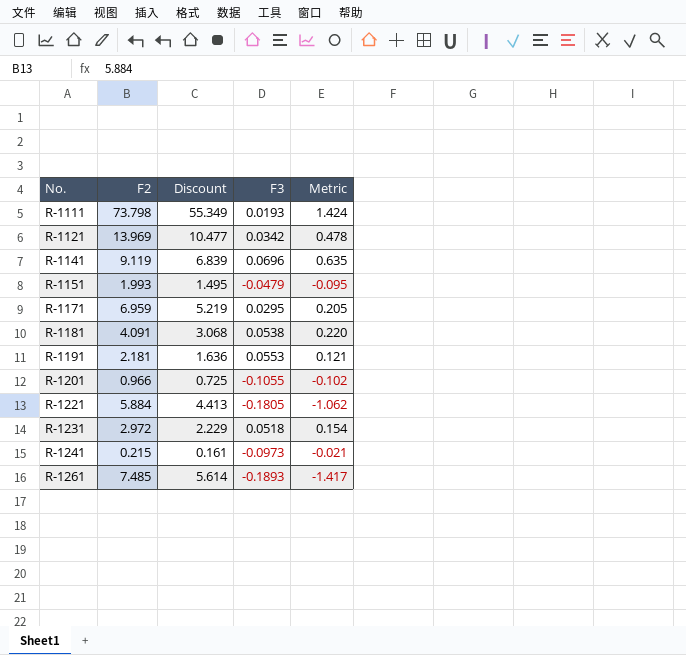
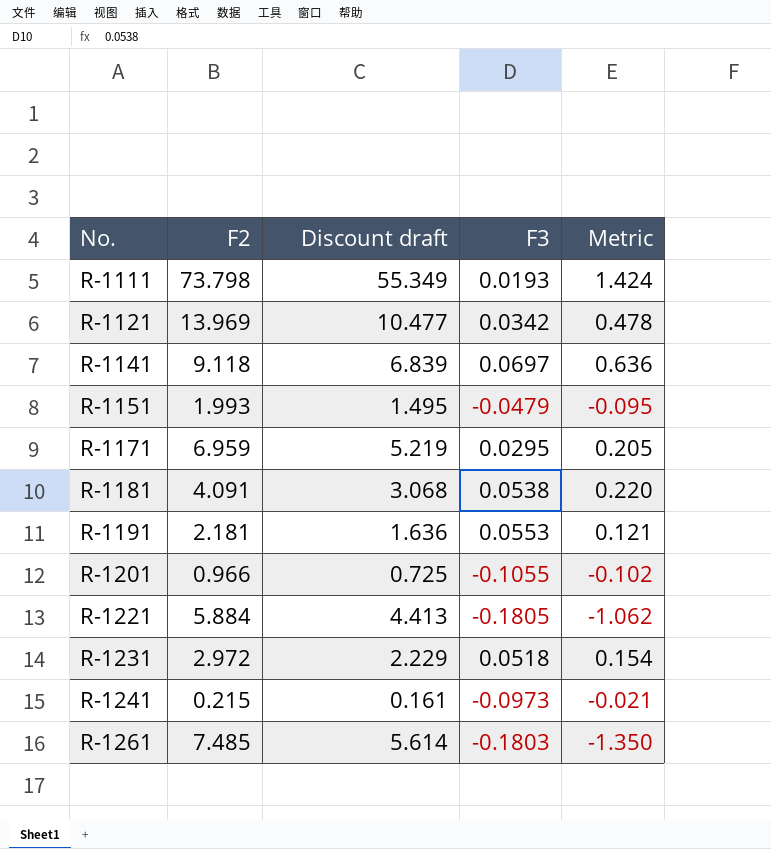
column name: Discount -> Discount draft
R-1141 | F2: 9.119 -> 9.118
R-1141 | F3: 0.0696 -> 0.0697
R-1141 | Metric: 0.635 -> 0.636
R-1261 | F3: -0.1893 -> -0.1803
R-1261 | Metric: -1.417 -> -1.350

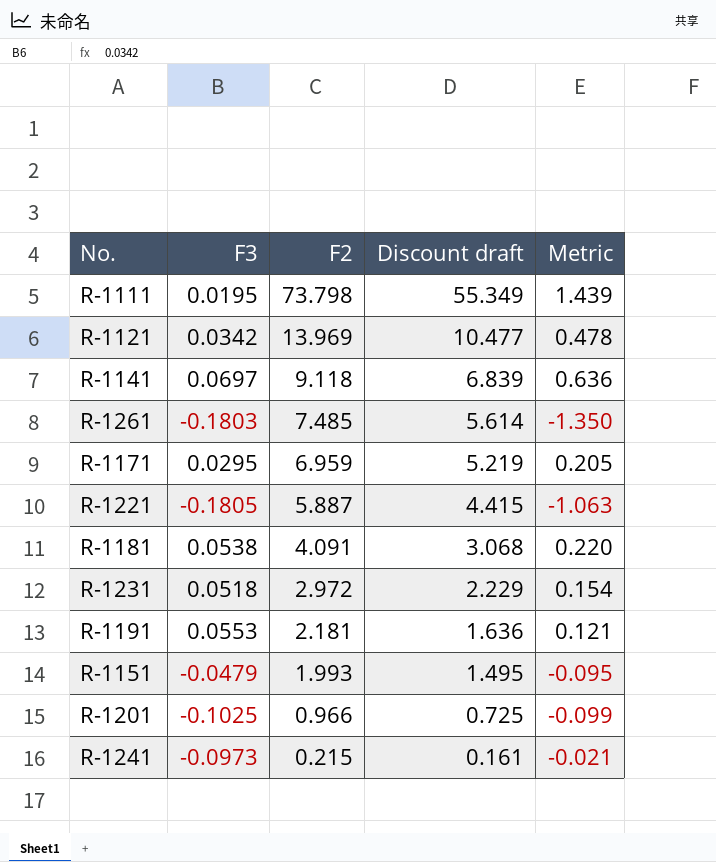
row order: No. ascending -> F2 descending
column F3 | position: 4 -> 2
R-1111 | F3: 0.0193 -> 0.0195
R-1111 | Metric: 1.424 -> 1.439
R-1221 | F2: 5.884 -> 5.887
R-1221 | Discount draft: 4.413 -> 4.415
R-1221 | Metric: -1.062 -> -1.063
R-1201 | F3: -0.1055 -> -0.1025
R-1201 | Metric: -0.102 -> -0.099

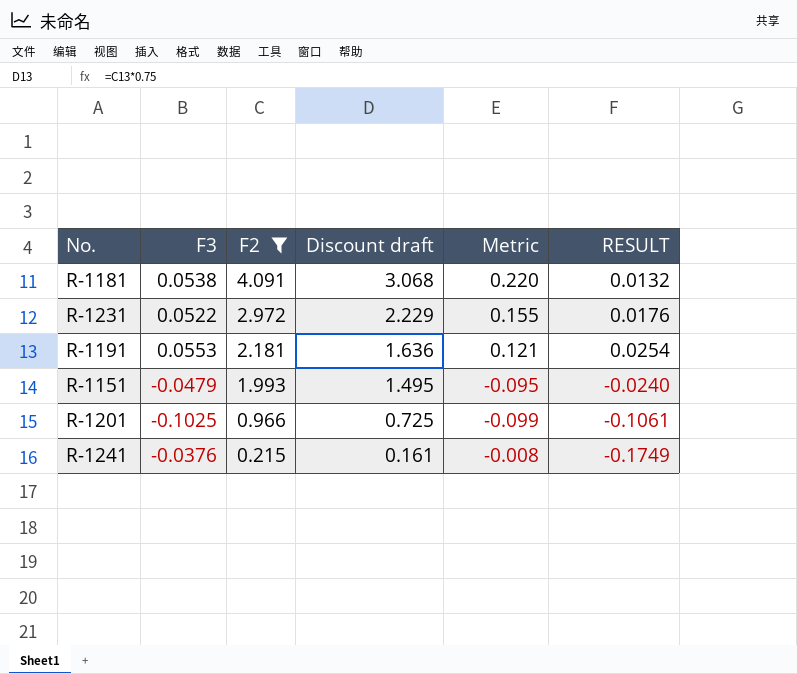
filter: none -> F2 <= 4.091
column RESULT | formula: none -> [F3] / [F2]
R-1231 | F3: 0.0518 -> 0.0522
R-1231 | Metric: 0.154 -> 0.155
R-1241 | F3: -0.0973 -> -0.0376
R-1241 | Metric: -0.021 -> -0.008

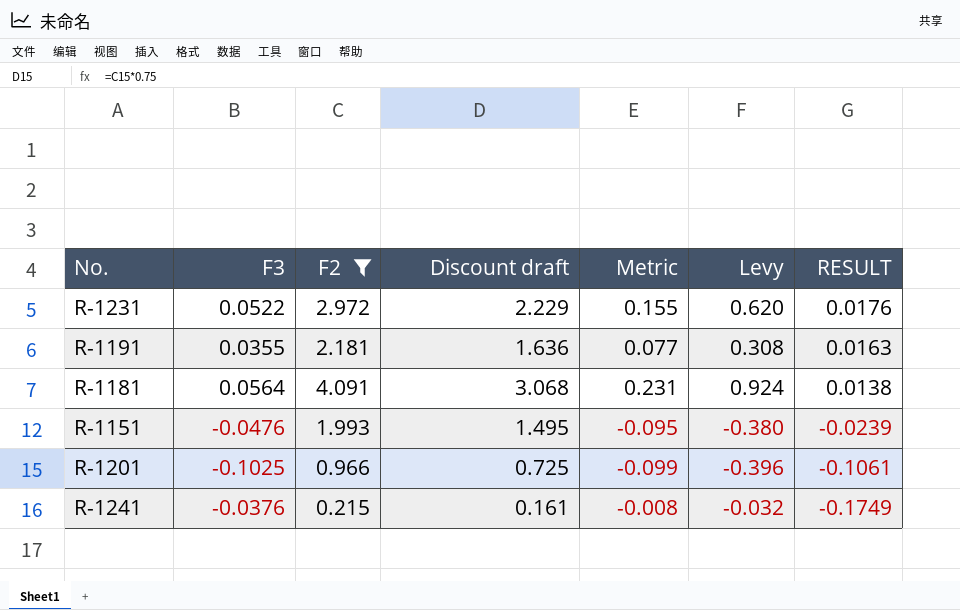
row order: F2 descending -> RESULT descending
column Levy | formula: none -> [Metric] * 4
R-1191 | F3: 0.0553 -> 0.0355
R-1191 | Metric: 0.121 -> 0.077
R-1191 | RESULT: 0.0254 -> 0.0163
R-1181 | F3: 0.0538 -> 0.0564
R-1181 | Metric: 0.220 -> 0.231
R-1181 | RESULT: 0.0132 -> 0.0138
R-1151 | F3: -0.0479 -> -0.0476
R-1151 | RESULT: -0.0240 -> -0.0239

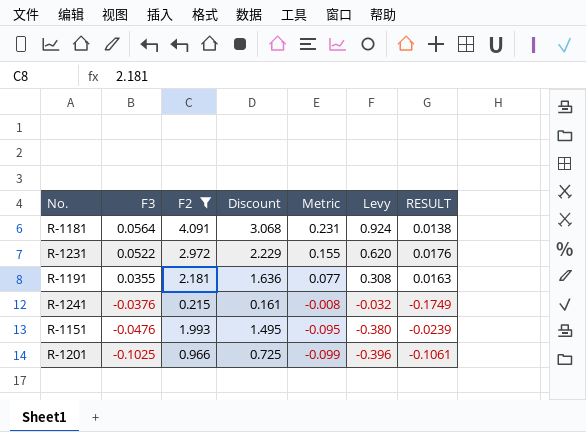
row order: RESULT descending -> F3 descending
column name: Discount draft -> Discount

